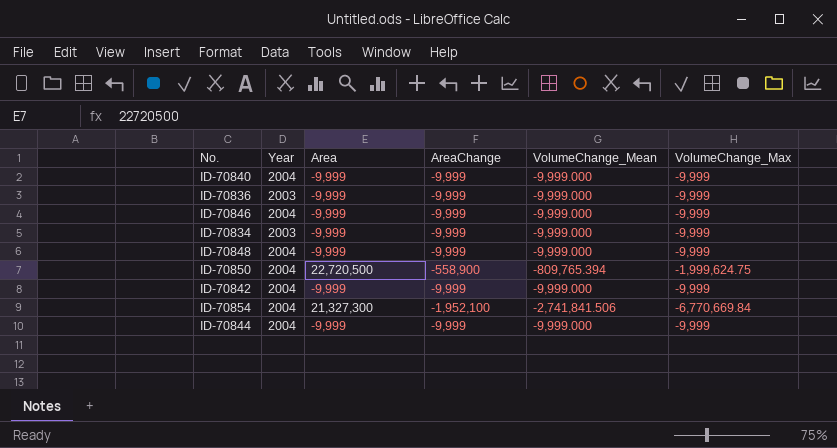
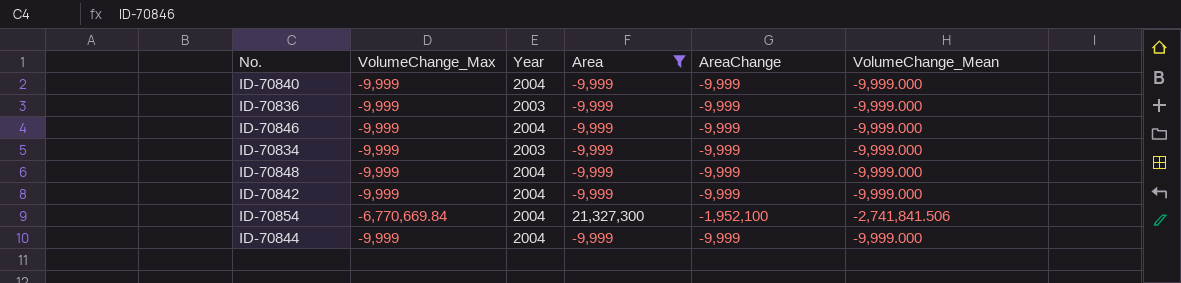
filter: none -> Area != 22,720,500
column VolumeChange_Max | position: 6 -> 2

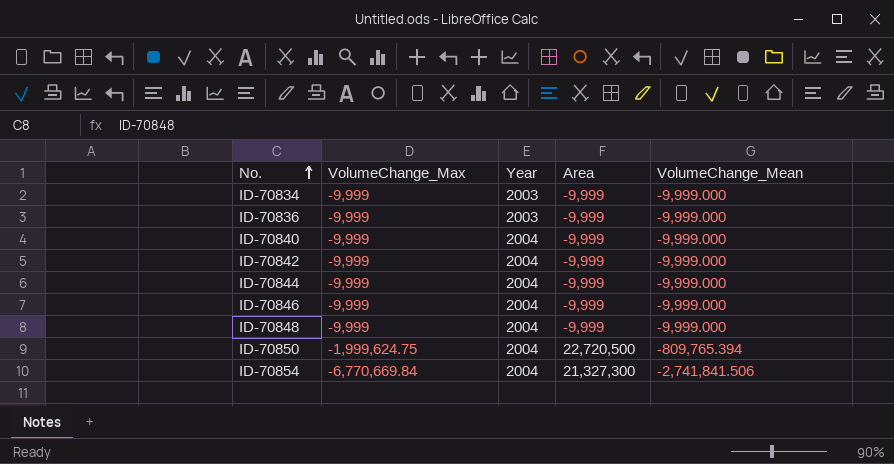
filter: Area != 22,720,500 -> none
row order: none -> No. ascending
column AreaChange | position: 5 -> none

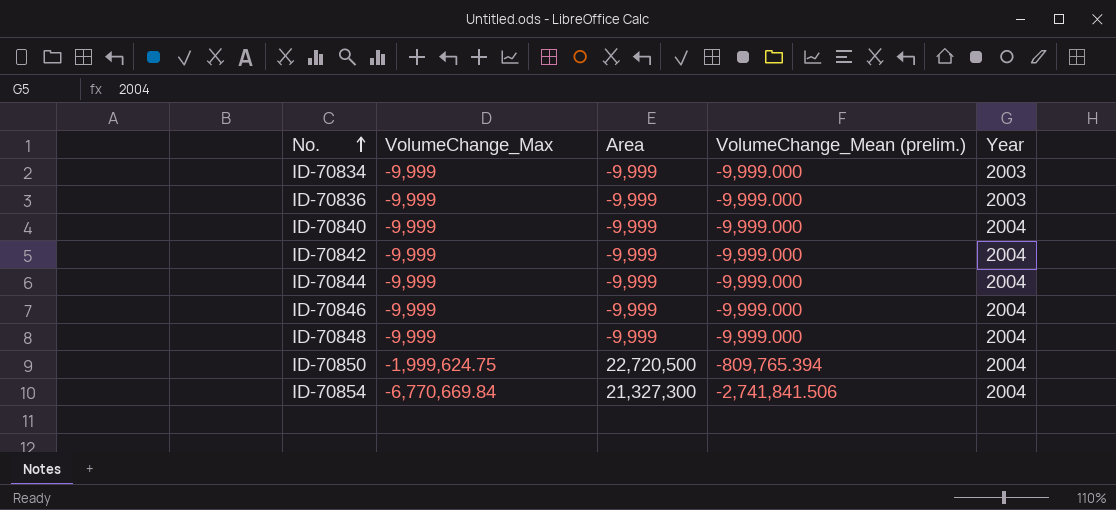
column name: VolumeChange_Mean -> VolumeChange_Mean (prelim.)
column Year | position: 3 -> 5

